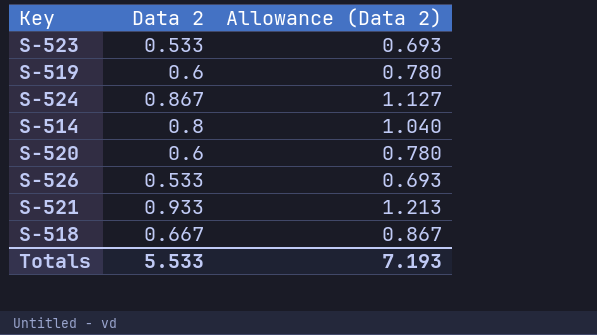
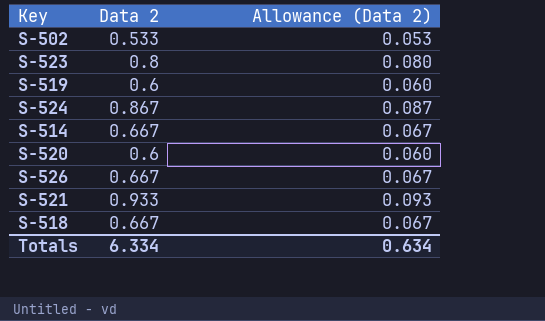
column Allowance (Data 2) | formula: [Data 2] * 1.3 -> [Data 2] * 0.1
row S-502: none -> 0.533 | 0.053
S-523 | Data 2: 0.533 -> 0.8
S-514 | Data 2: 0.8 -> 0.667
S-526 | Data 2: 0.533 -> 0.667
Totals | Data 2: 5.533 -> 6.334
Totals | Allowance (Data 2): 7.193 -> 0.634

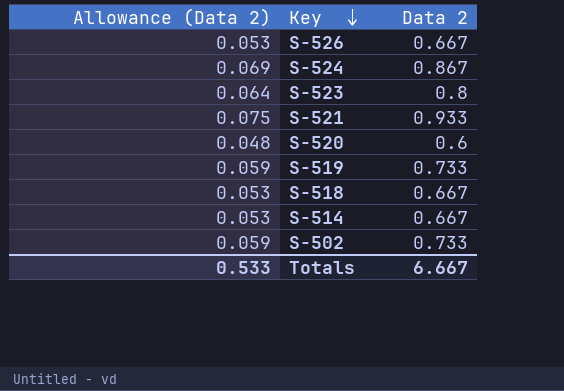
row order: none -> Key descending
column Allowance (Data 2) | formula: [Data 2] * 0.1 -> [Data 2] * 0.08
column Allowance (Data 2) | position: 3 -> 1
S-519 | Data 2: 0.6 -> 0.733
S-502 | Data 2: 0.533 -> 0.733
Totals | Allowance (Data 2): 0.634 -> 0.533
Totals | Data 2: 6.334 -> 6.667

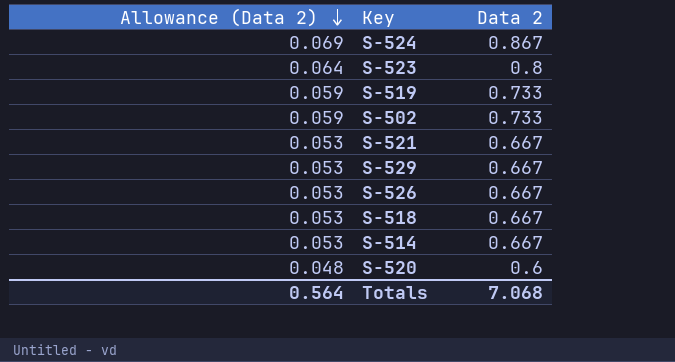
row order: Key descending -> Allowance (Data 2) descending
S-521 | Allowance (Data 2): 0.075 -> 0.053
S-521 | Data 2: 0.933 -> 0.667
row S-529: none -> 0.053 | 0.667
Totals | Allowance (Data 2): 0.533 -> 0.564
Totals | Data 2: 6.667 -> 7.068

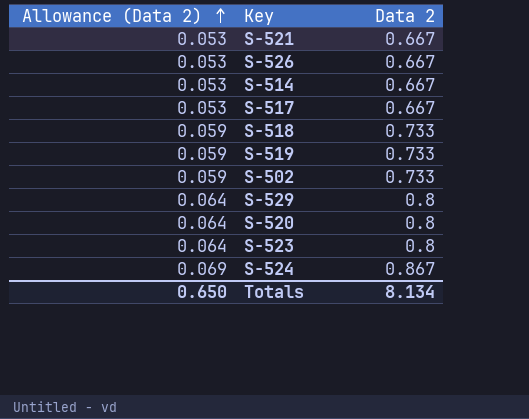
row order: Allowance (Data 2) descending -> Allowance (Data 2) ascending
row S-517: none -> 0.053 | 0.667
S-518 | Allowance (Data 2): 0.053 -> 0.059
S-518 | Data 2: 0.667 -> 0.733
S-529 | Allowance (Data 2): 0.053 -> 0.064
S-529 | Data 2: 0.667 -> 0.8
S-520 | Allowance (Data 2): 0.048 -> 0.064
S-520 | Data 2: 0.6 -> 0.8
Totals | Allowance (Data 2): 0.564 -> 0.650
Totals | Data 2: 7.068 -> 8.134

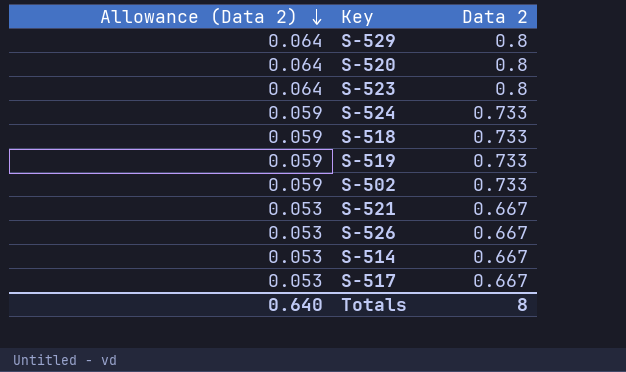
row order: Allowance (Data 2) ascending -> Allowance (Data 2) descending
S-524 | Allowance (Data 2): 0.069 -> 0.059
S-524 | Data 2: 0.867 -> 0.733
Totals | Allowance (Data 2): 0.650 -> 0.640
Totals | Data 2: 8.134 -> 8

